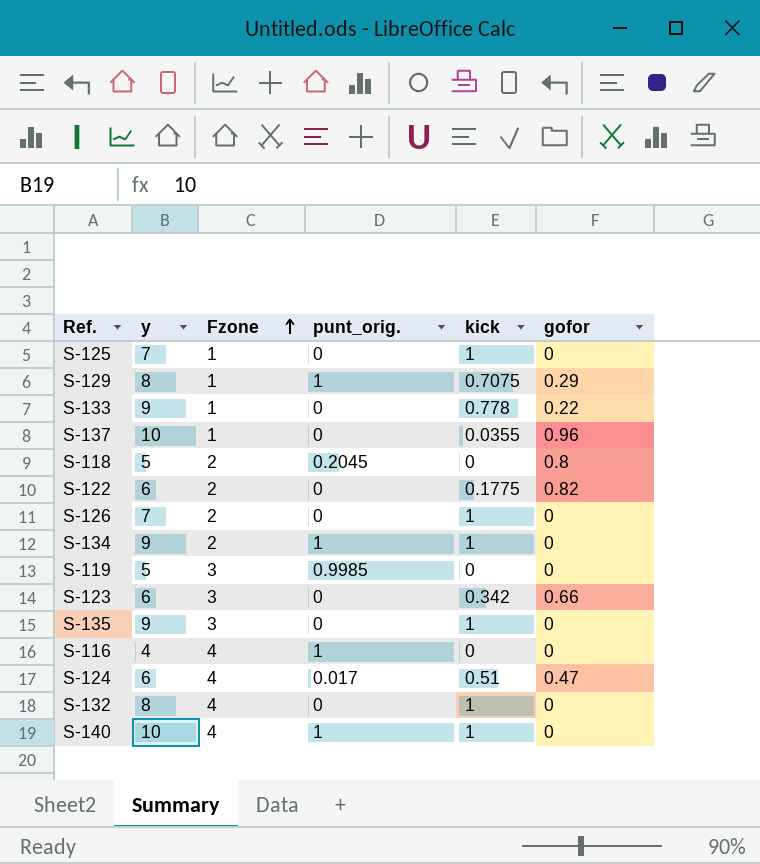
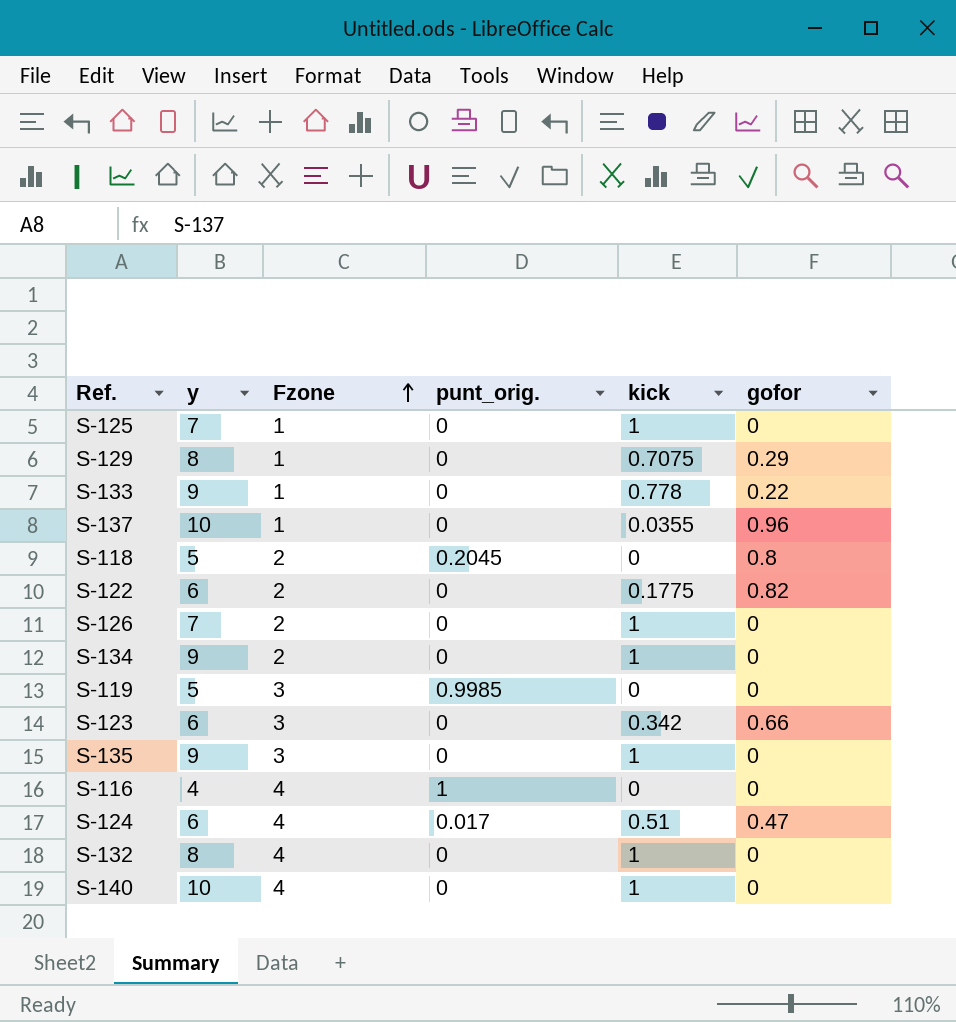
S-129 | punt_orig.: 1 -> 0
S-134 | punt_orig.: 1 -> 0
S-140 | punt_orig.: 1 -> 0

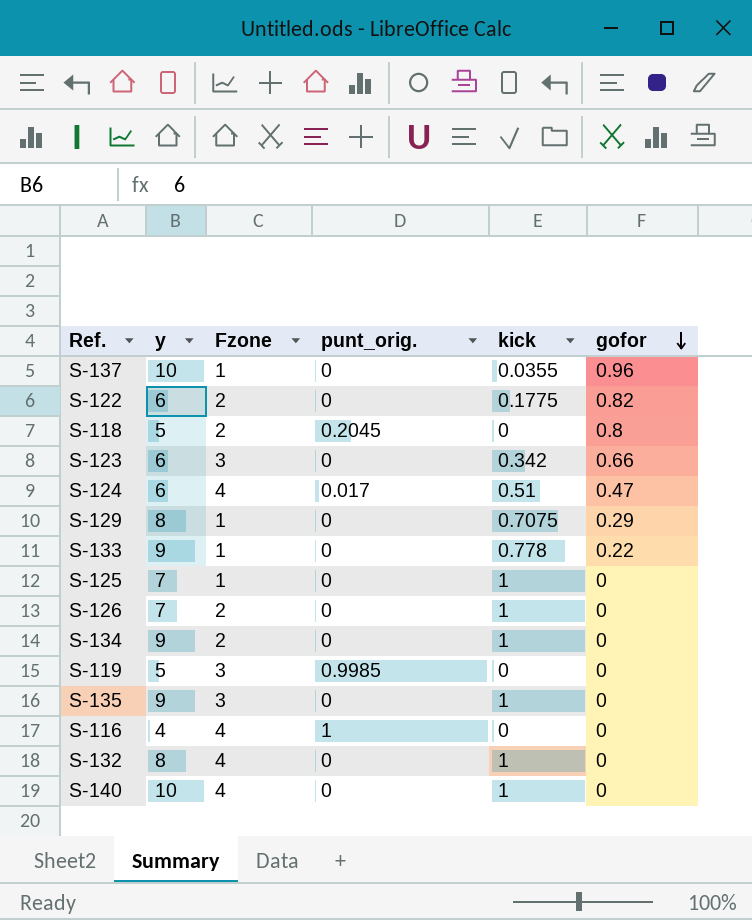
row order: Fzone ascending -> gofor descending

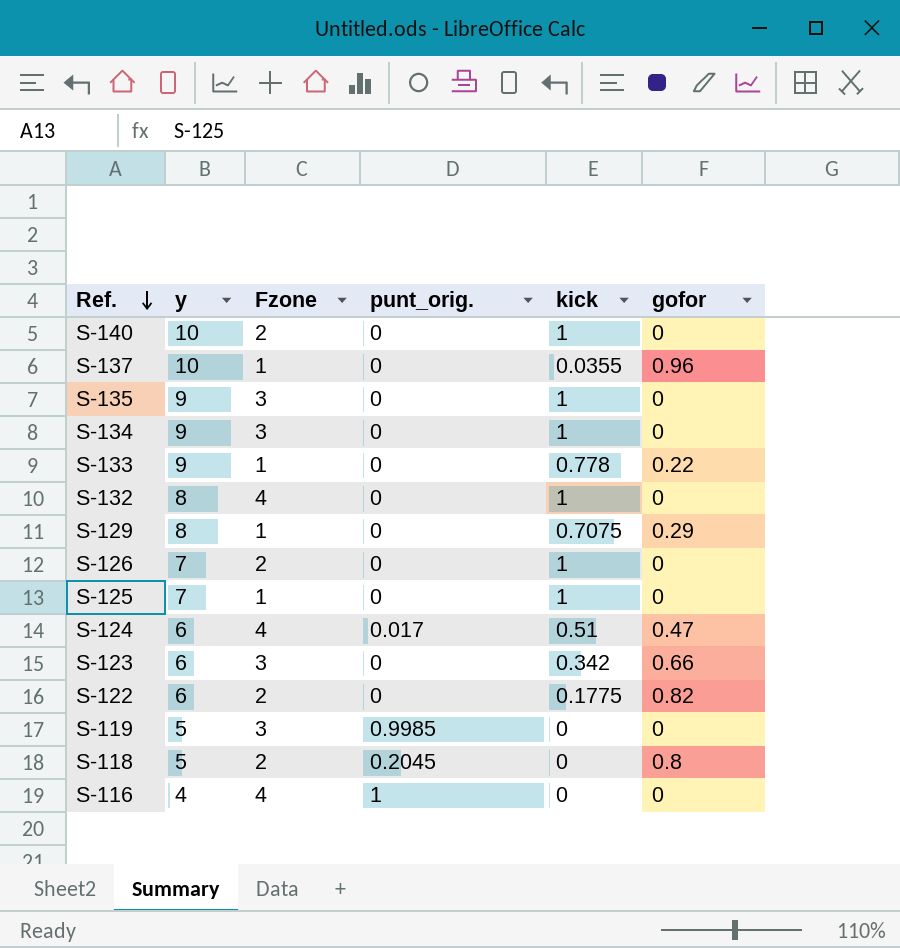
row order: gofor descending -> Ref. descending
S-140 | Fzone: 4 -> 2
S-134 | Fzone: 2 -> 3

